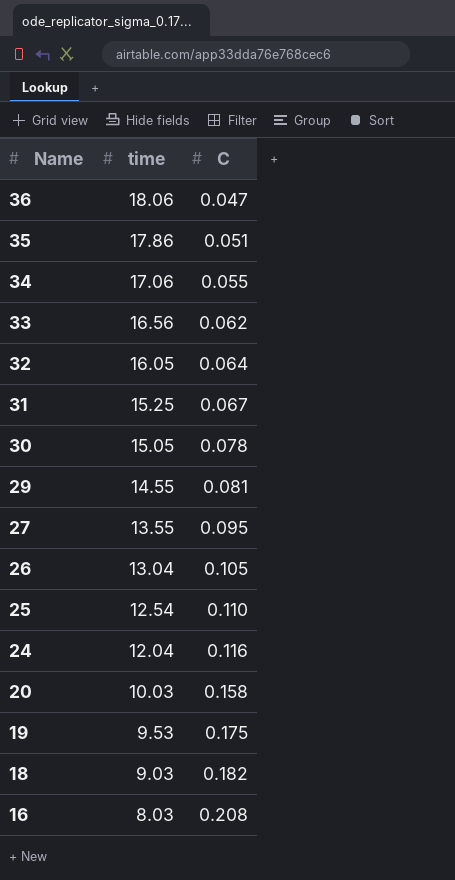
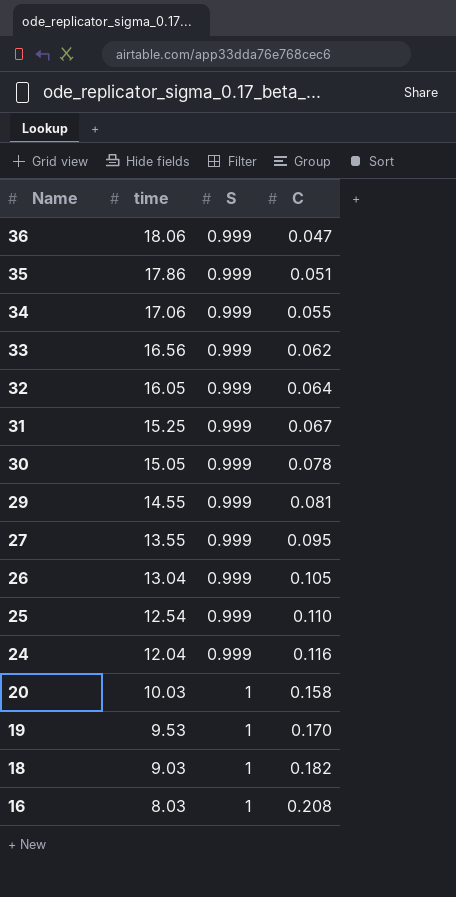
column S | position: none -> 3
19 | C: 0.175 -> 0.170

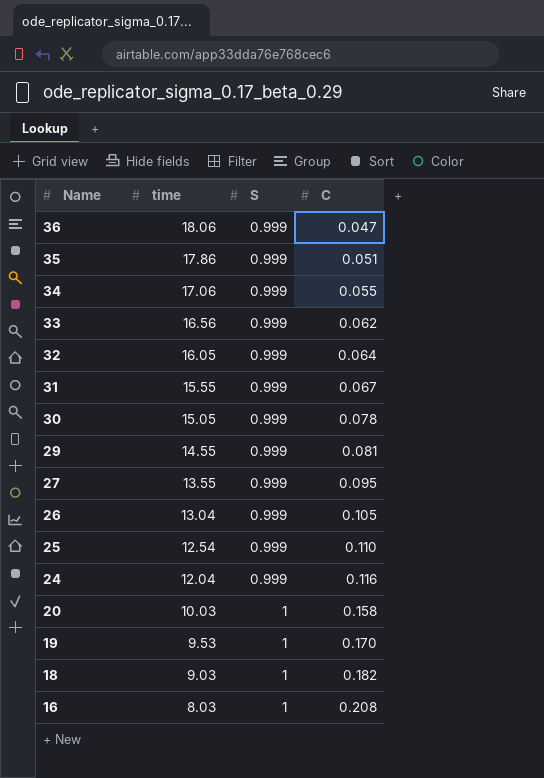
31 | time: 15.25 -> 15.55

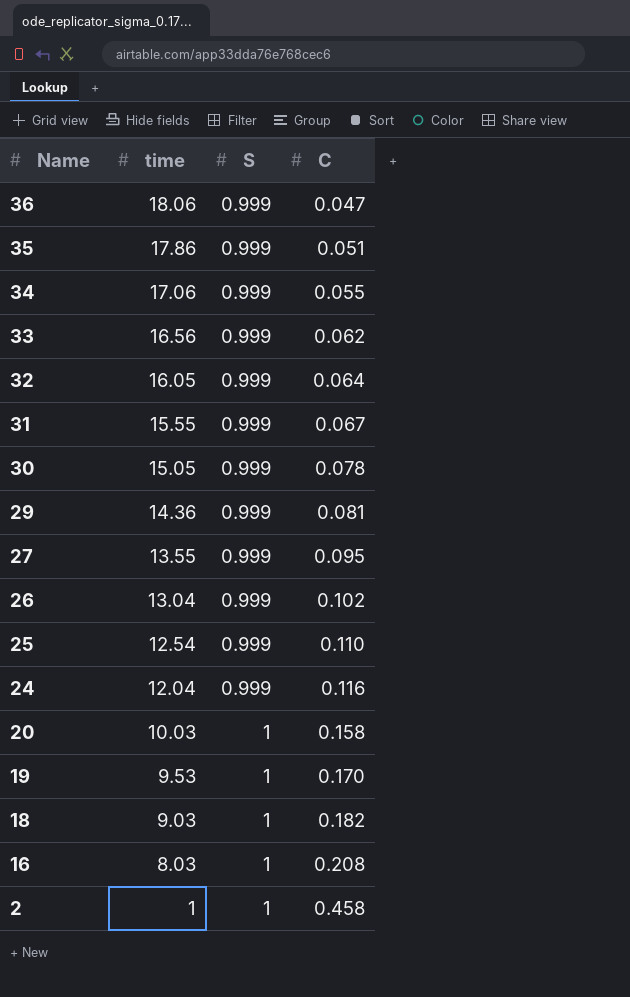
29 | time: 14.55 -> 14.36
26 | C: 0.105 -> 0.102
row 2: none -> 1 | 1 | 0.458

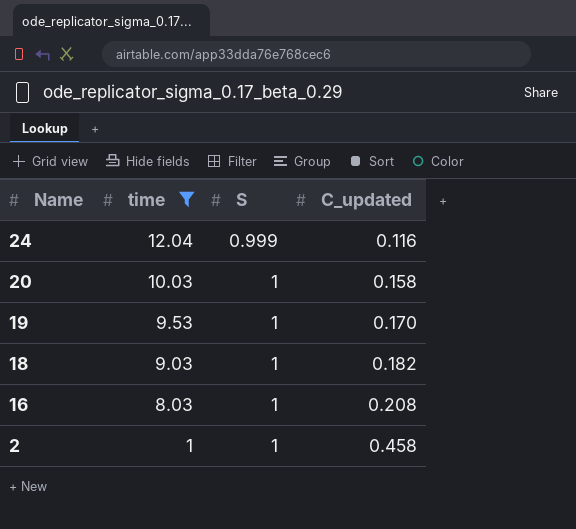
filter: none -> time <= 12.04
column name: C -> C_updated

